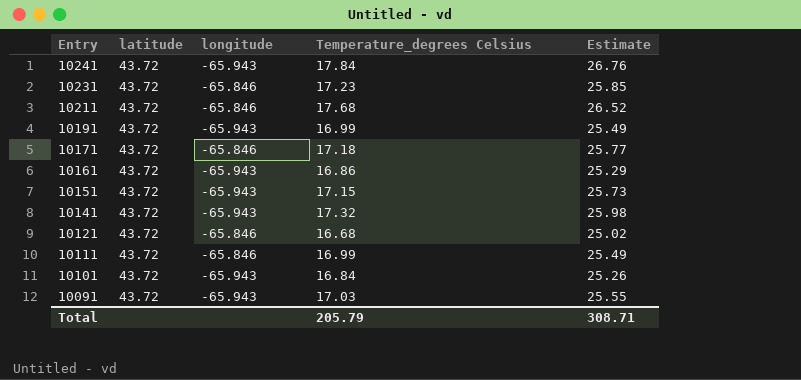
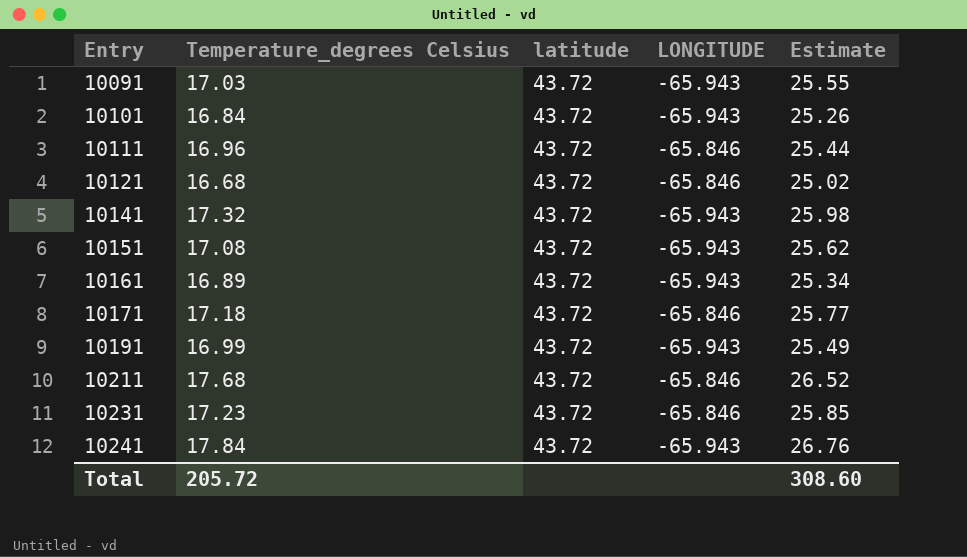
row order: Entry descending -> Entry ascending
column Temperature_degrees Celsius | position: 4 -> 2
column name: longitude -> LONGITUDE
10111 | Temperature_degrees Celsius: 16.99 -> 16.96
10111 | Estimate: 25.49 -> 25.44
10151 | Temperature_degrees Celsius: 17.15 -> 17.08
10151 | Estimate: 25.73 -> 25.62
10161 | Temperature_degrees Celsius: 16.86 -> 16.89
10161 | Estimate: 25.29 -> 25.34
Total | Temperature_degrees Celsius: 205.79 -> 205.72
Total | Estimate: 308.71 -> 308.60

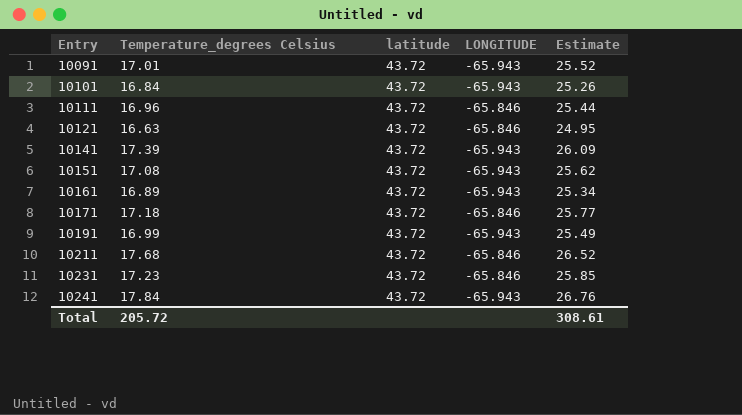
10091 | Temperature_degrees Celsius: 17.03 -> 17.01
10091 | Estimate: 25.55 -> 25.52
10121 | Temperature_degrees Celsius: 16.68 -> 16.63
10121 | Estimate: 25.02 -> 24.95
10141 | Temperature_degrees Celsius: 17.32 -> 17.39
10141 | Estimate: 25.98 -> 26.09
Total | Estimate: 308.60 -> 308.61

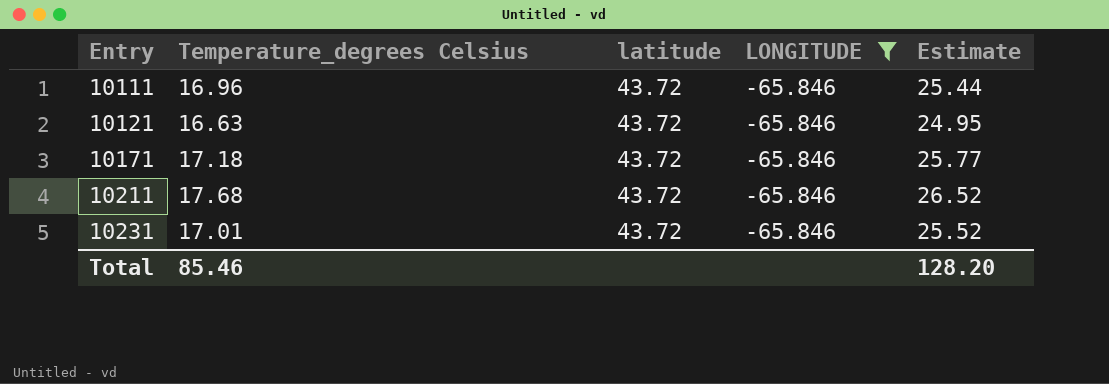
filter: none -> LONGITUDE = -65.846
10231 | Temperature_degrees Celsius: 17.23 -> 17.01
10231 | Estimate: 25.85 -> 25.52
Total | Temperature_degrees Celsius: 205.72 -> 85.46
Total | Estimate: 308.61 -> 128.20

